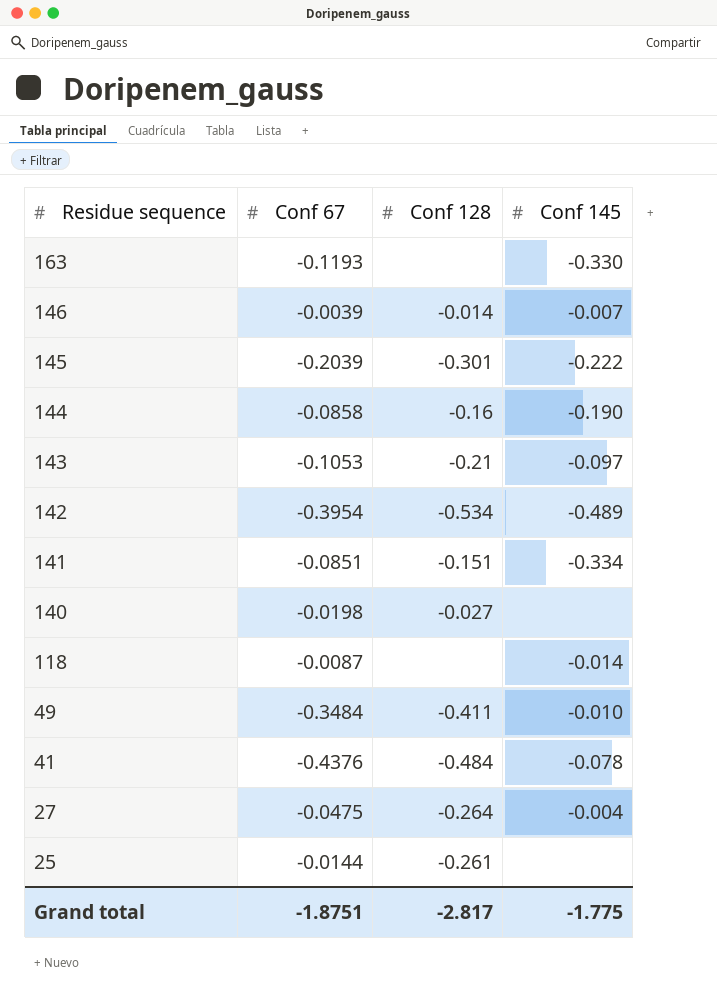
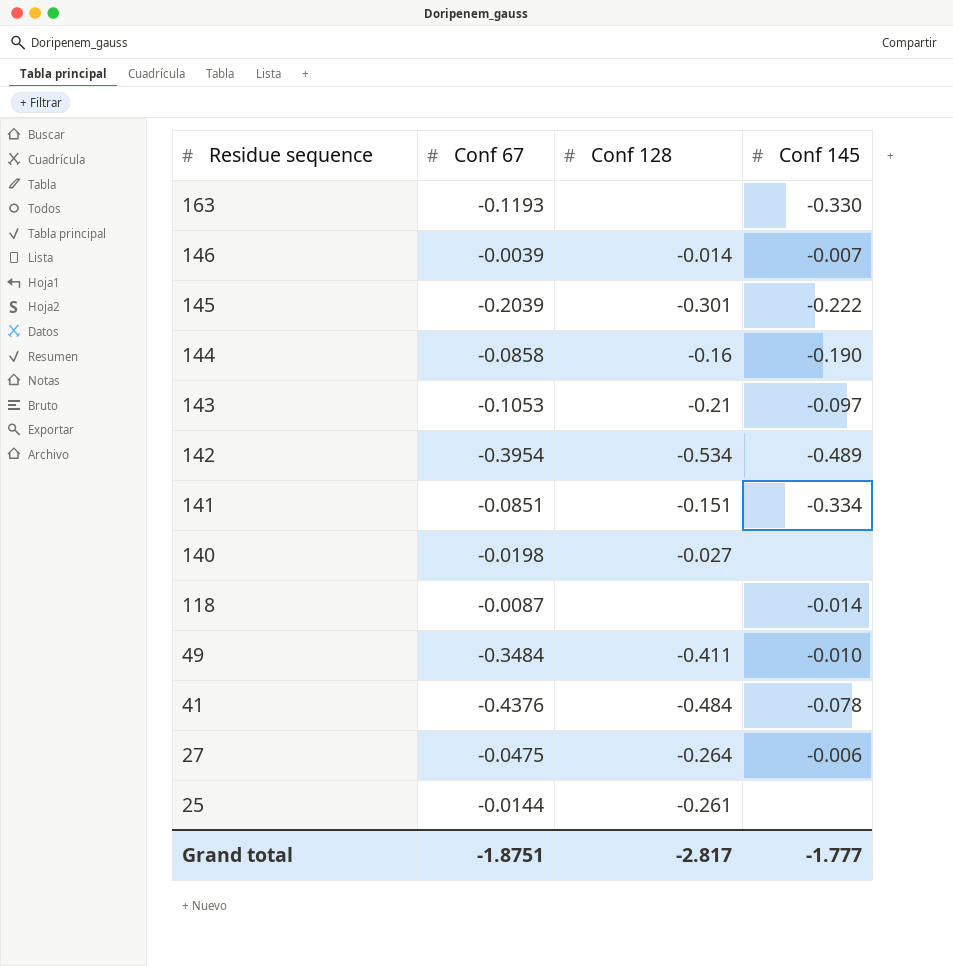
27 | Conf 145: -0.004 -> -0.006
Grand total | Conf 145: -1.775 -> -1.777

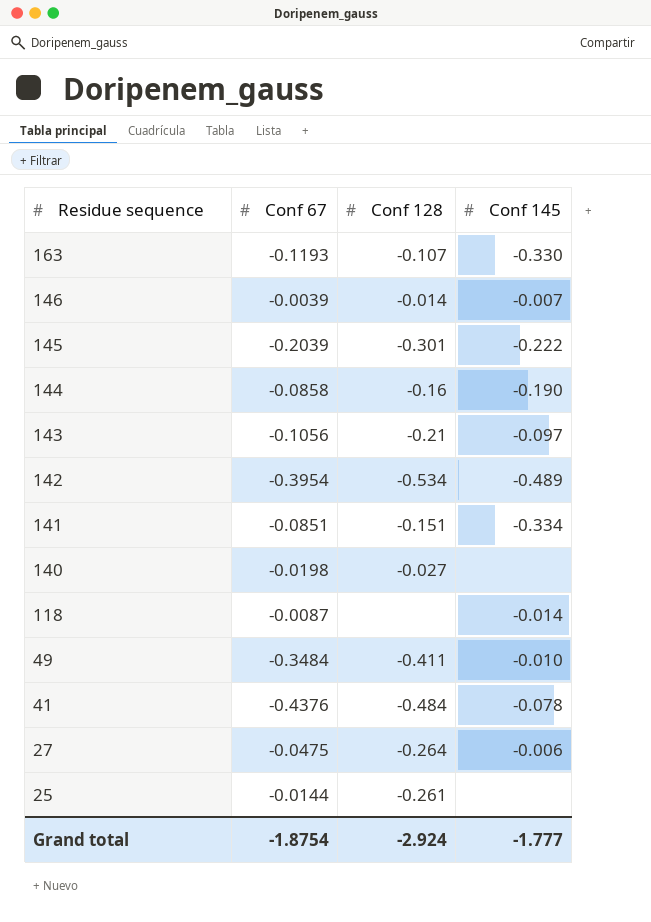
163 | Conf 128: none -> -0.107
143 | Conf 67: -0.1053 -> -0.1056
Grand total | Conf 67: -1.8751 -> -1.8754
Grand total | Conf 128: -2.817 -> -2.924

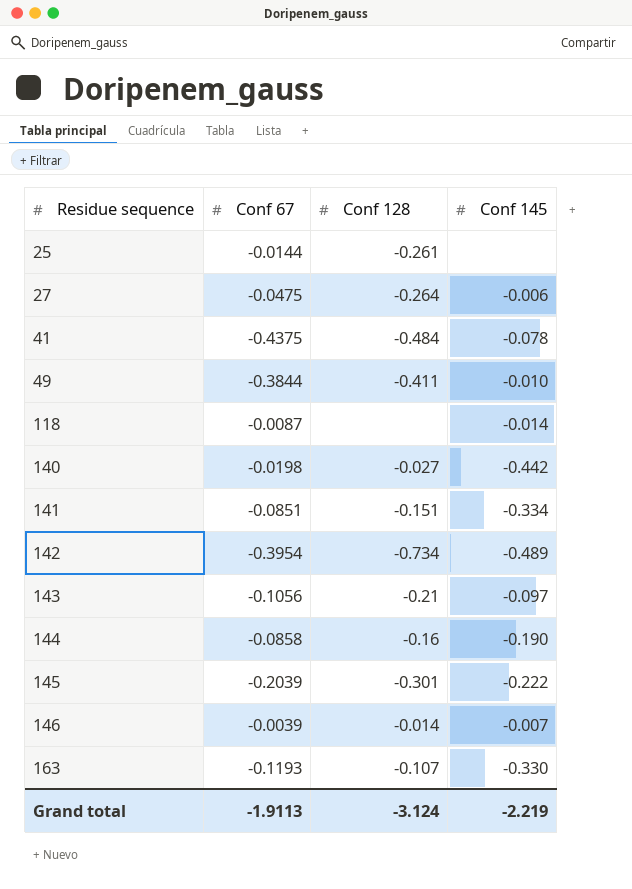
row order: Residue sequence descending -> Residue sequence ascending
41 | Conf 67: -0.4376 -> -0.4375
49 | Conf 67: -0.3484 -> -0.3844
140 | Conf 145: none -> -0.442
142 | Conf 128: -0.534 -> -0.734
Grand total | Conf 67: -1.8754 -> -1.9113
Grand total | Conf 128: -2.924 -> -3.124
Grand total | Conf 145: -1.777 -> -2.219

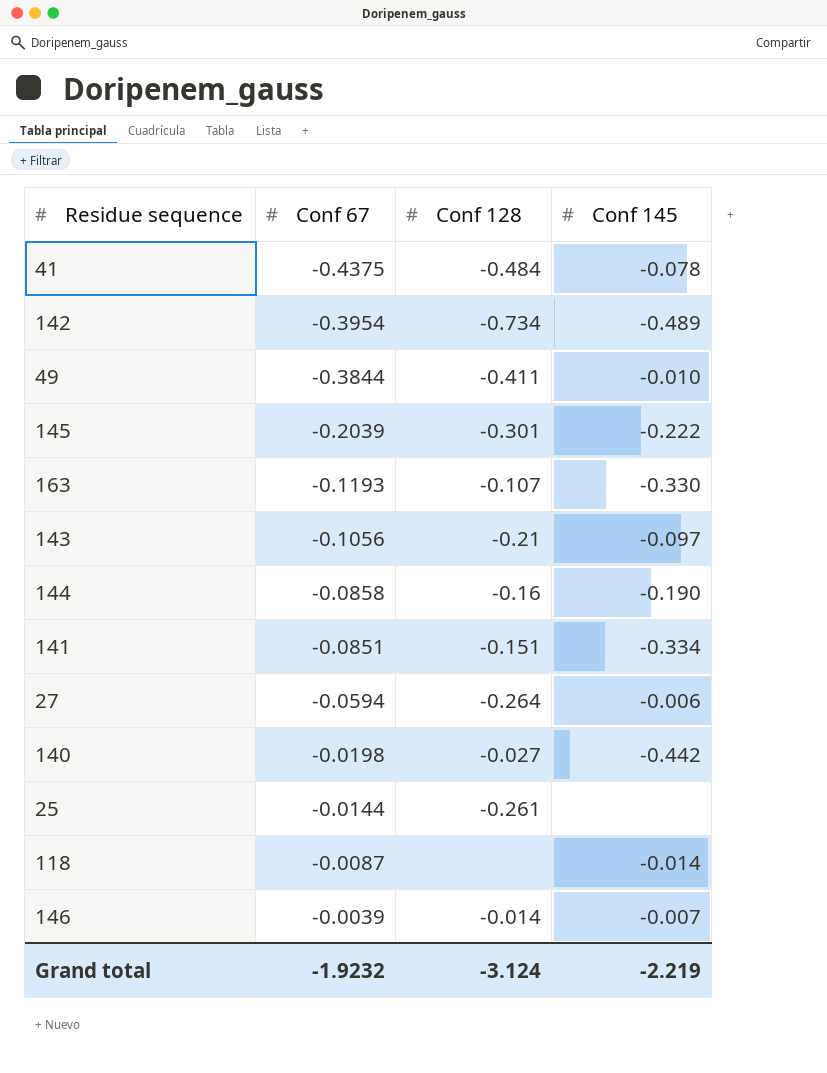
row order: Residue sequence ascending -> Conf 67 ascending
27 | Conf 67: -0.0475 -> -0.0594
Grand total | Conf 67: -1.9113 -> -1.9232

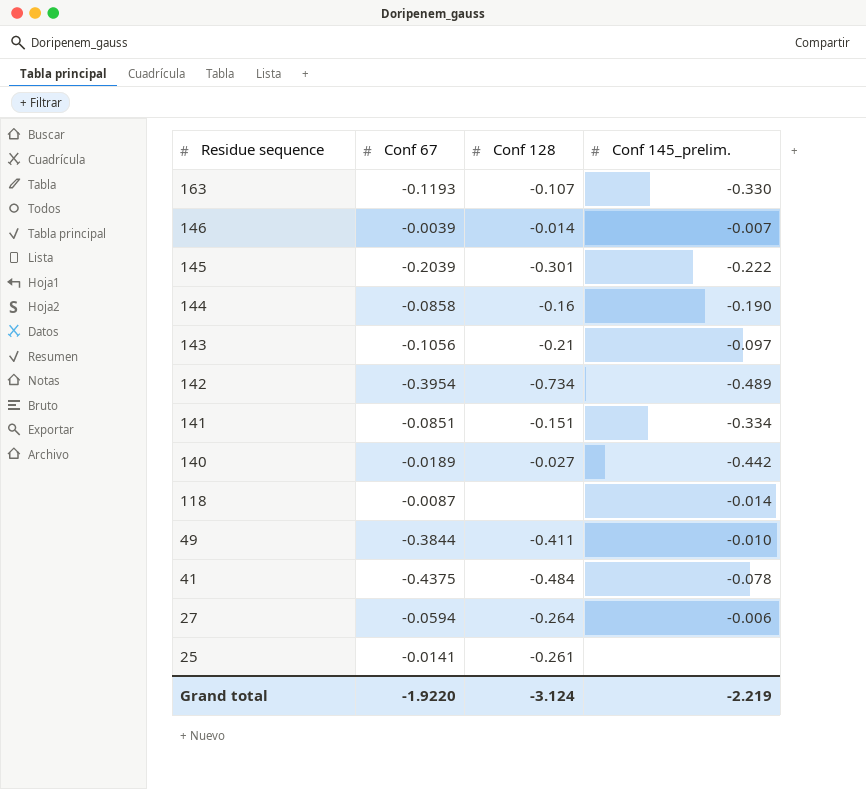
row order: Conf 67 ascending -> Residue sequence descending
column name: Conf 145 -> Conf 145_prelim.
140 | Conf 67: -0.0198 -> -0.0189
25 | Conf 67: -0.0144 -> -0.0141
Grand total | Conf 67: -1.9232 -> -1.9220

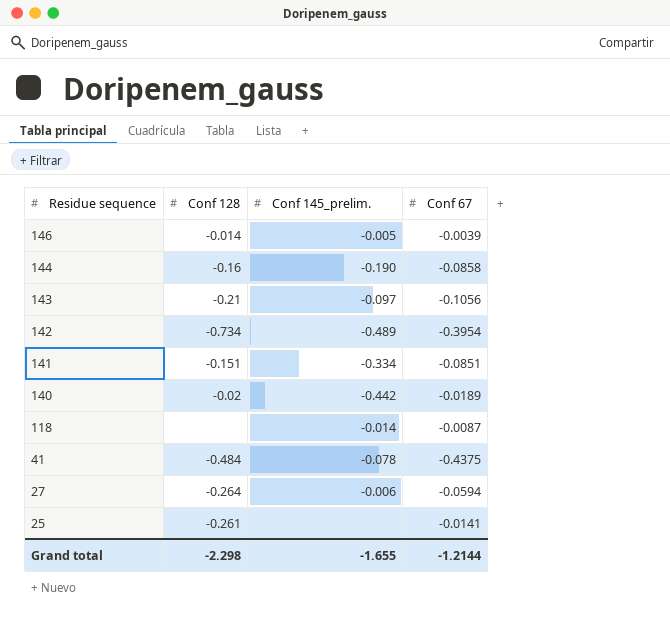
column Conf 67 | position: 2 -> 4
row 163: -0.1193 | -0.107 | -0.330 -> none
row 145: -0.2039 | -0.301 | -0.222 -> none
row 49: -0.3844 | -0.411 | -0.010 -> none
146 | Conf 145_prelim.: -0.007 -> -0.005
140 | Conf 128: -0.027 -> -0.02
Grand total | Conf 128: -3.124 -> -2.298
Grand total | Conf 145_prelim.: -2.219 -> -1.655
Grand total | Conf 67: -1.9220 -> -1.2144

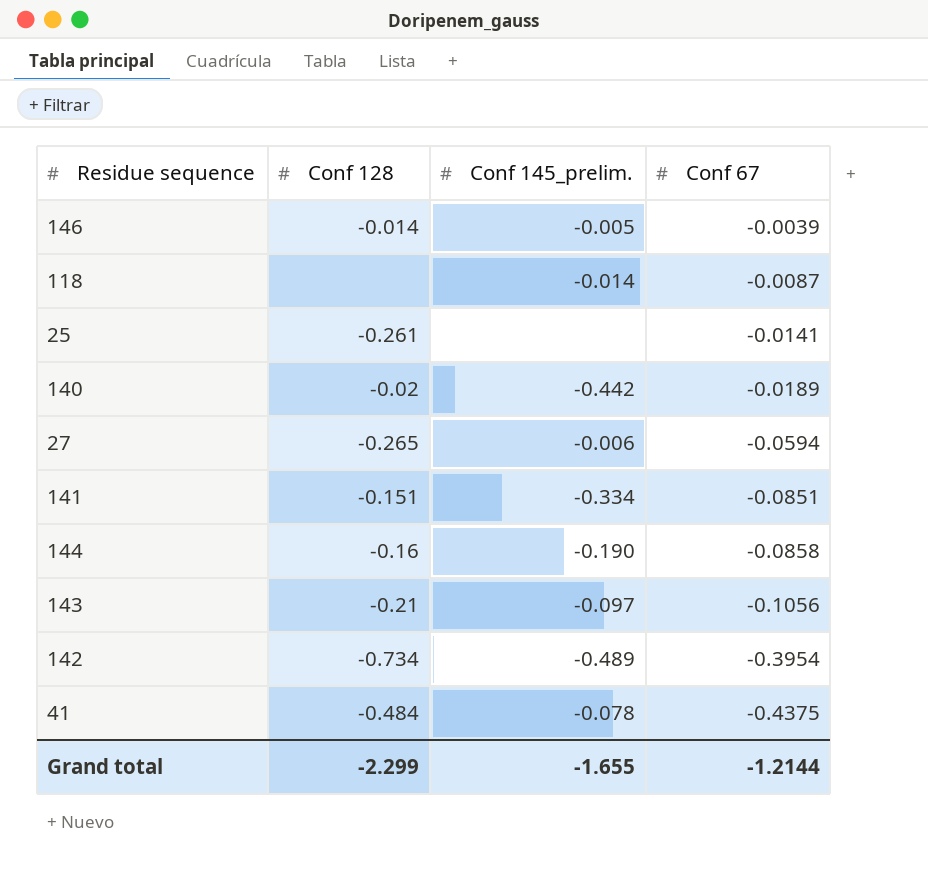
row order: Residue sequence descending -> Conf 67 descending
27 | Conf 128: -0.264 -> -0.265
Grand total | Conf 128: -2.298 -> -2.299

